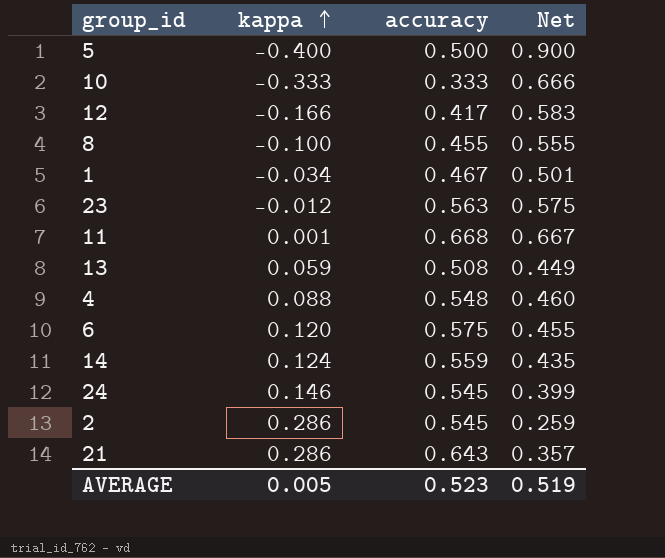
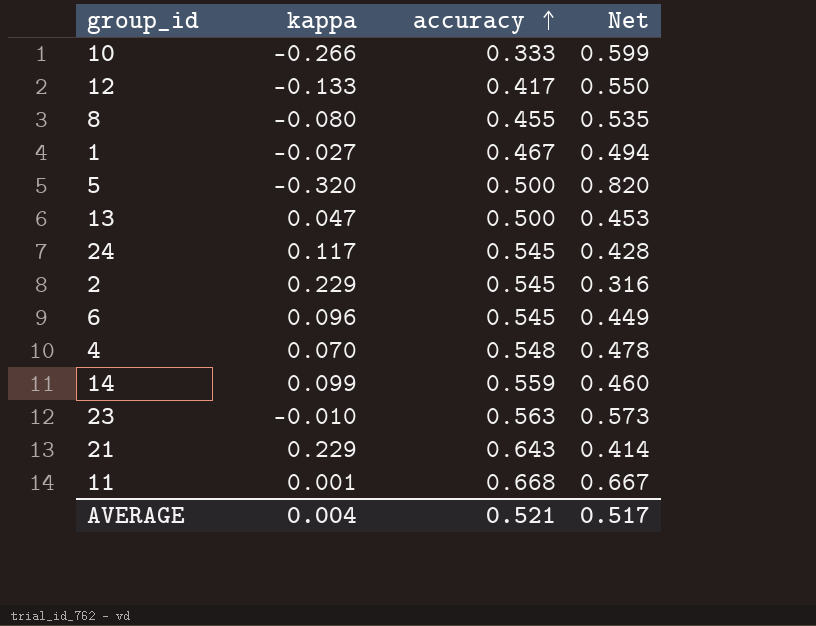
row order: kappa ascending -> accuracy ascending
10 | kappa: -0.333 -> -0.266
10 | Net: 0.666 -> 0.599
12 | kappa: -0.166 -> -0.133
12 | Net: 0.583 -> 0.550
8 | kappa: -0.100 -> -0.080
8 | Net: 0.555 -> 0.535
1 | kappa: -0.034 -> -0.027
1 | Net: 0.501 -> 0.494
5 | kappa: -0.400 -> -0.320
5 | Net: 0.900 -> 0.820
13 | kappa: 0.059 -> 0.047
13 | accuracy: 0.508 -> 0.500
13 | Net: 0.449 -> 0.453
24 | kappa: 0.146 -> 0.117
24 | Net: 0.399 -> 0.428
2 | kappa: 0.286 -> 0.229
2 | Net: 0.259 -> 0.316
6 | kappa: 0.120 -> 0.096
6 | accuracy: 0.575 -> 0.545
6 | Net: 0.455 -> 0.449
4 | kappa: 0.088 -> 0.070
4 | Net: 0.460 -> 0.478
14 | kappa: 0.124 -> 0.099
14 | Net: 0.435 -> 0.460
23 | kappa: -0.012 -> -0.010
23 | Net: 0.575 -> 0.573
21 | kappa: 0.286 -> 0.229
21 | Net: 0.357 -> 0.414
AVERAGE | kappa: 0.005 -> 0.004
AVERAGE | accuracy: 0.523 -> 0.521
AVERAGE | Net: 0.519 -> 0.517

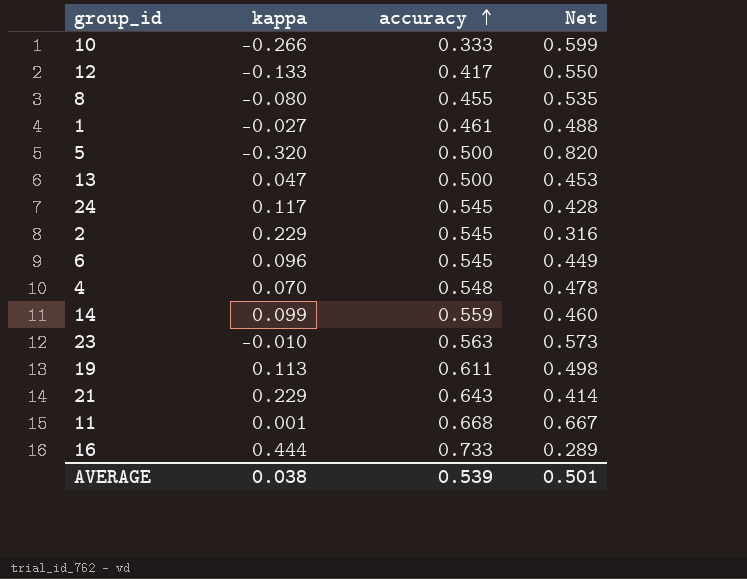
1 | accuracy: 0.467 -> 0.461
1 | Net: 0.494 -> 0.488
row 19: none -> 0.113 | 0.611 | 0.498
row 16: none -> 0.444 | 0.733 | 0.289
AVERAGE | kappa: 0.004 -> 0.038
AVERAGE | accuracy: 0.521 -> 0.539
AVERAGE | Net: 0.517 -> 0.501

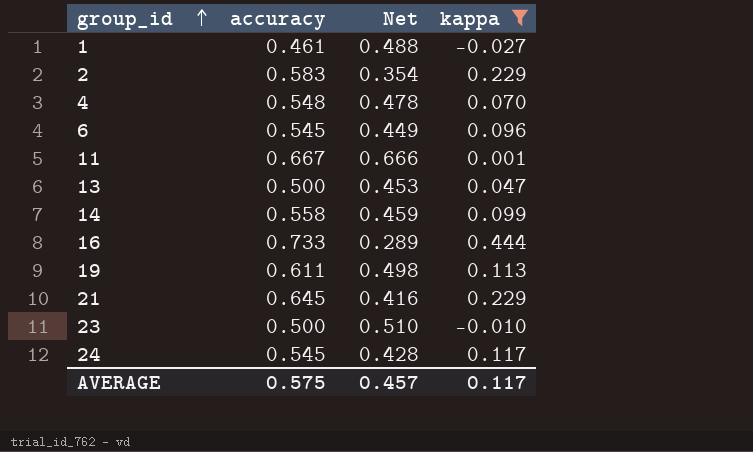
filter: none -> kappa >= -0.027
row order: accuracy ascending -> group_id ascending
column kappa | position: 2 -> 4
2 | accuracy: 0.545 -> 0.583
2 | Net: 0.316 -> 0.354
11 | accuracy: 0.668 -> 0.667
11 | Net: 0.667 -> 0.666
14 | accuracy: 0.559 -> 0.558
14 | Net: 0.460 -> 0.459
21 | accuracy: 0.643 -> 0.645
21 | Net: 0.414 -> 0.416
23 | accuracy: 0.563 -> 0.500
23 | Net: 0.573 -> 0.510
AVERAGE | accuracy: 0.539 -> 0.575
AVERAGE | Net: 0.501 -> 0.457
AVERAGE | kappa: 0.038 -> 0.117

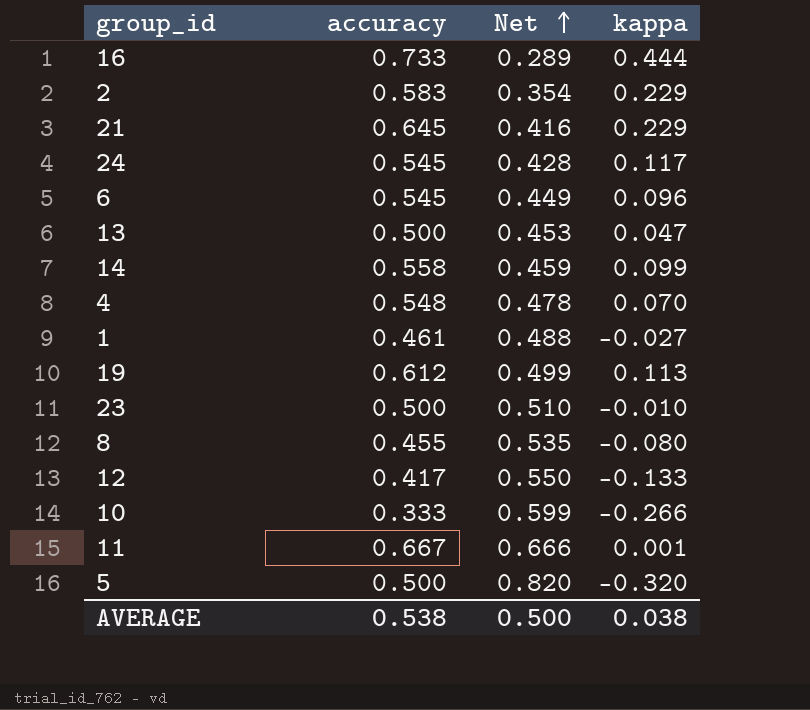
filter: kappa >= -0.027 -> none
row order: group_id ascending -> Net ascending
19 | accuracy: 0.611 -> 0.612
19 | Net: 0.498 -> 0.499
AVERAGE | accuracy: 0.575 -> 0.538
AVERAGE | Net: 0.457 -> 0.500
AVERAGE | kappa: 0.117 -> 0.038

